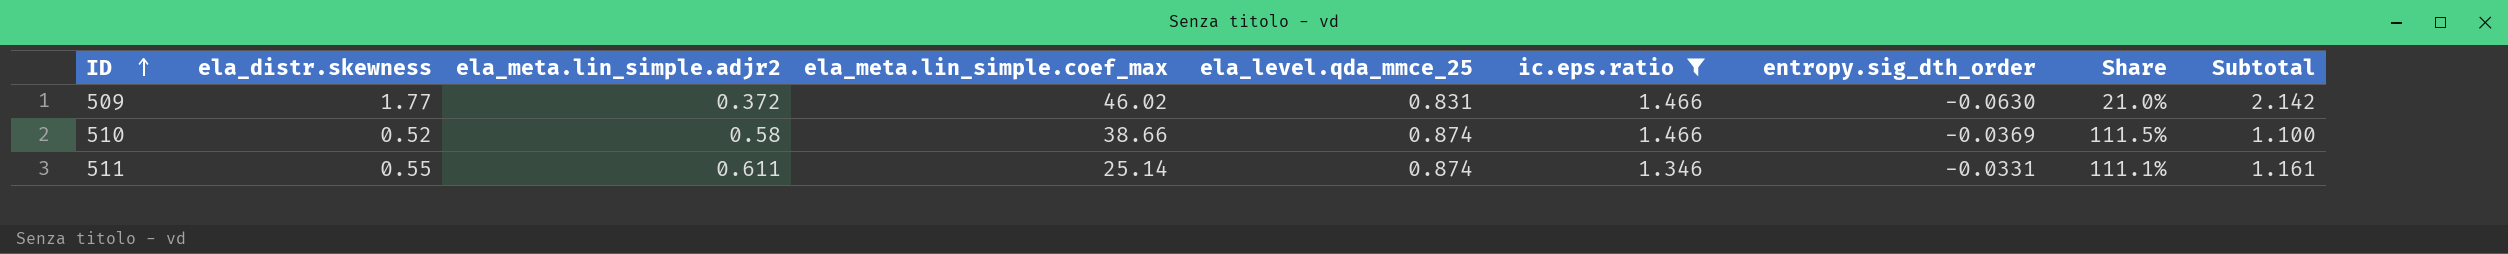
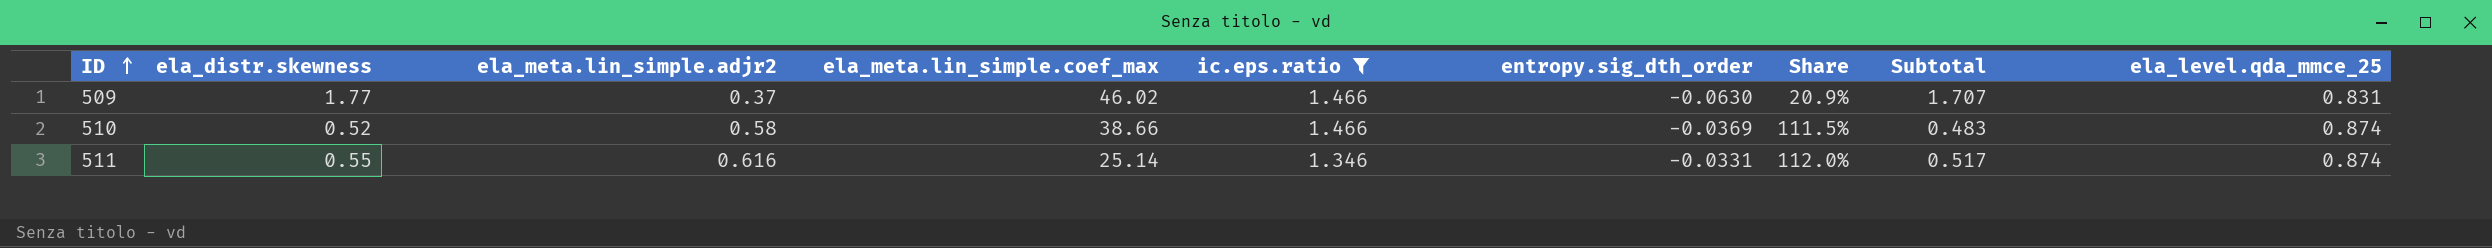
column Subtotal | formula: [ela_distr.skewness] + [ela_meta.lin_simple.adjr2] -> [ela_distr.skewness] + [entropy.sig_dth_order]
column ela_level.qda_mmce_25 | position: 5 -> 9
509 | ela_meta.lin_simple.adjr2: 0.372 -> 0.37
509 | Share: 21.0% -> 20.9%
511 | ela_meta.lin_simple.adjr2: 0.611 -> 0.616
511 | Share: 111.1% -> 112.0%

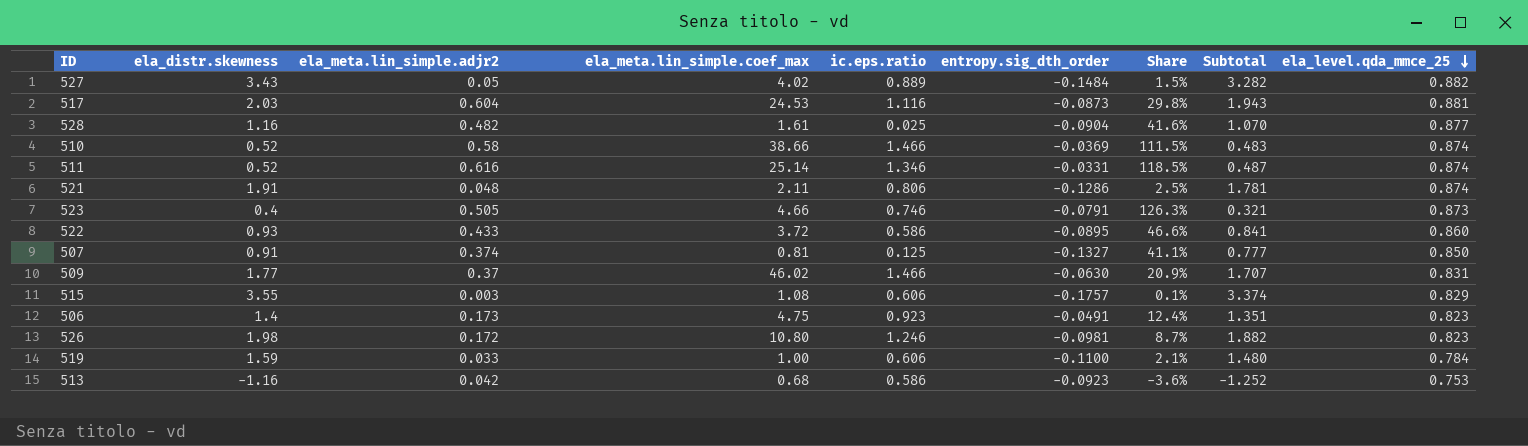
filter: ic.eps.ratio >= 1.346 -> none
row order: ID ascending -> ela_level.qda_mmce_25 descending
511 | ela_distr.skewness: 0.55 -> 0.52
511 | Share: 112.0% -> 118.5%
511 | Subtotal: 0.517 -> 0.487

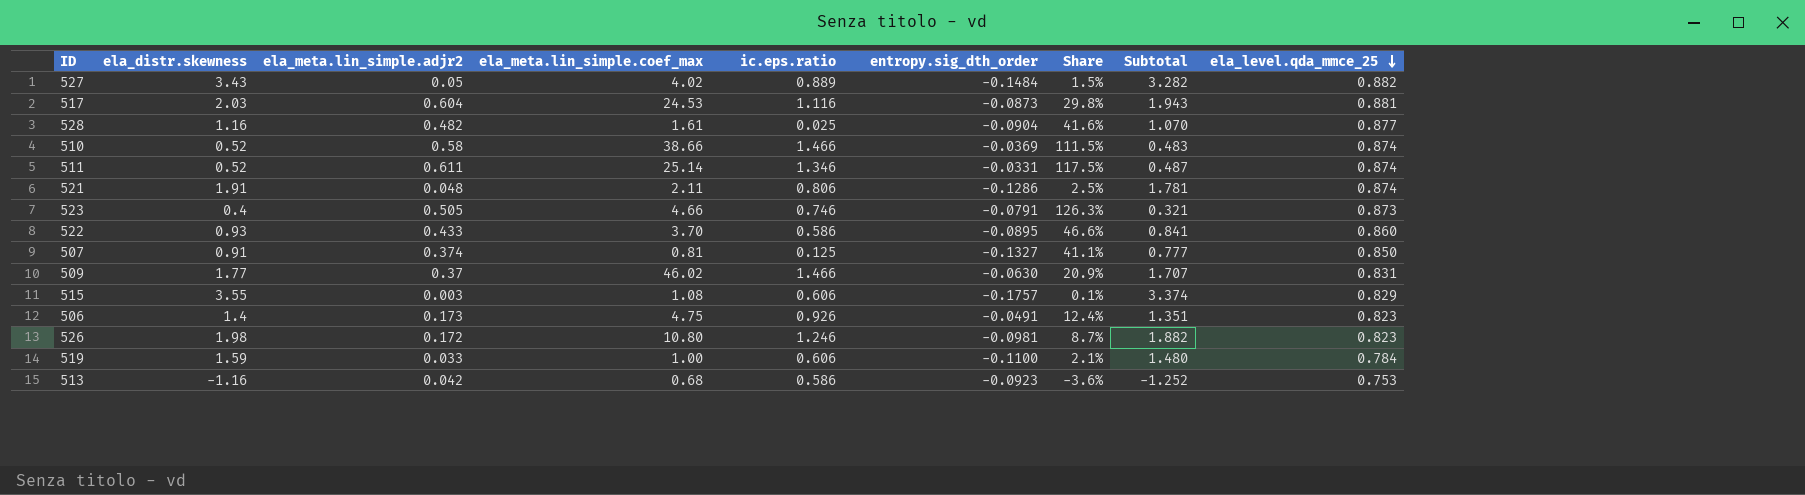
511 | ela_meta.lin_simple.adjr2: 0.616 -> 0.611
511 | Share: 118.5% -> 117.5%
522 | ela_meta.lin_simple.coef_max: 3.72 -> 3.70
506 | ic.eps.ratio: 0.923 -> 0.926

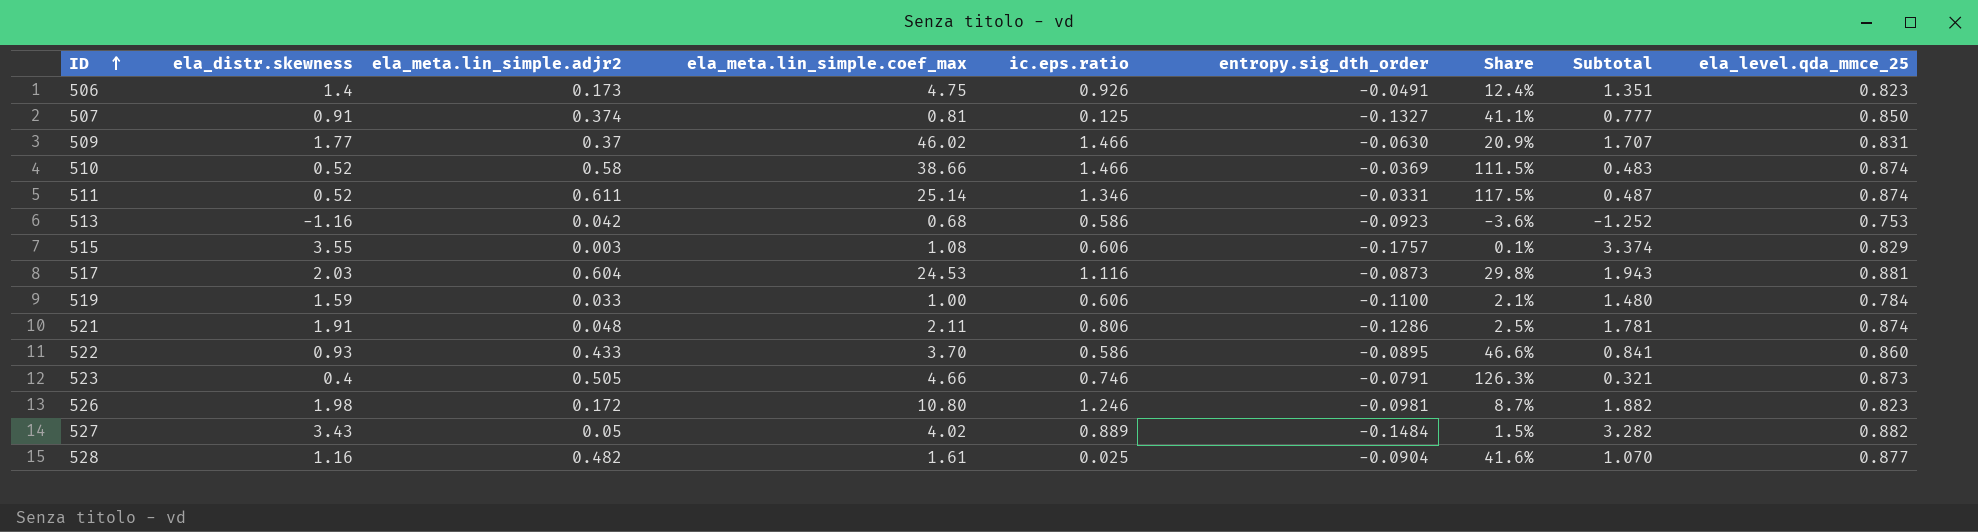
row order: ela_level.qda_mmce_25 descending -> ID ascending

